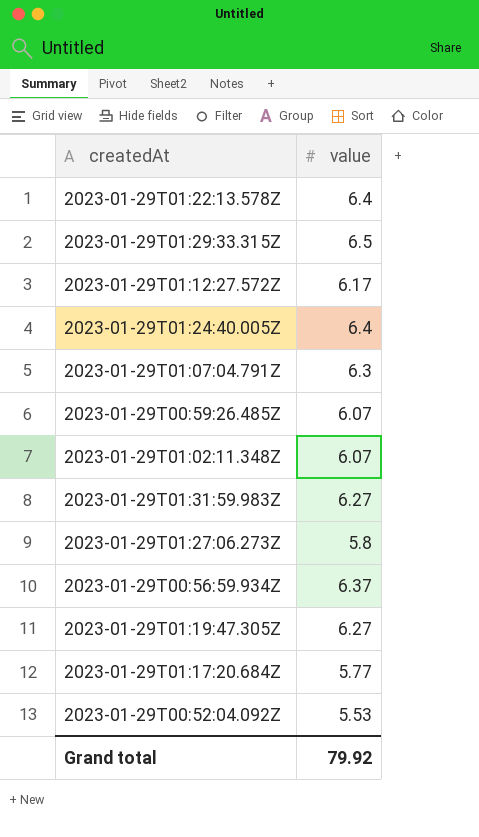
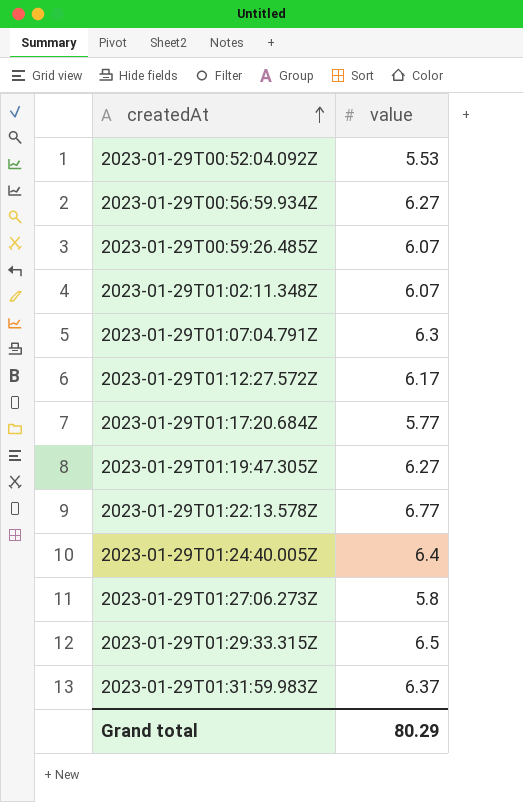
row order: none -> createdAt ascending
2023-01-29T00:56:59.934Z | value: 6.37 -> 6.27
2023-01-29T01:22:13.578Z | value: 6.4 -> 6.77
2023-01-29T01:31:59.983Z | value: 6.27 -> 6.37
Grand total | value: 79.92 -> 80.29

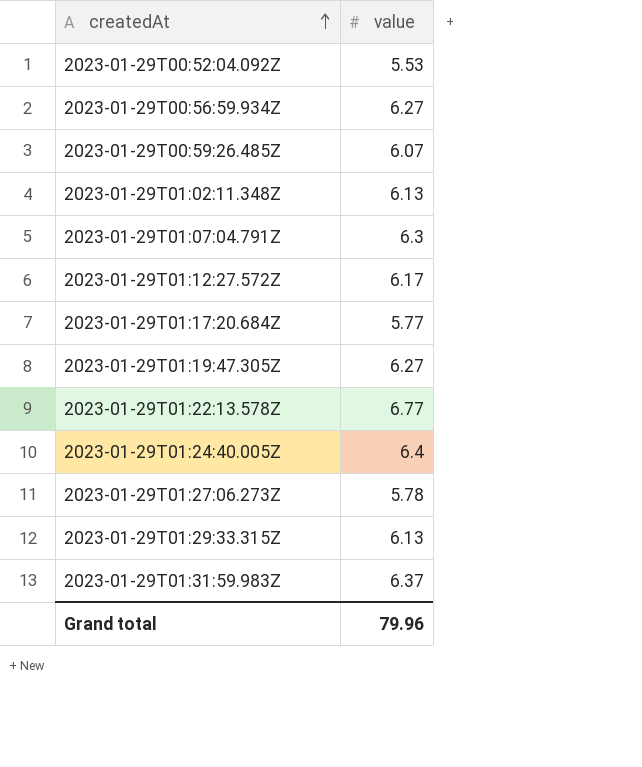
2023-01-29T01:02:11.348Z | value: 6.07 -> 6.13
2023-01-29T01:27:06.273Z | value: 5.8 -> 5.78
2023-01-29T01:29:33.315Z | value: 6.5 -> 6.13
Grand total | value: 80.29 -> 79.96

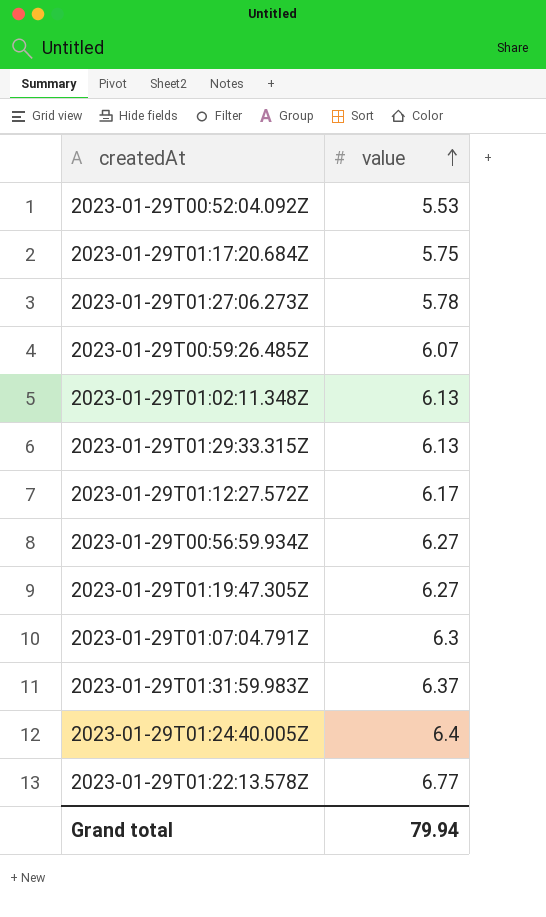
row order: createdAt ascending -> value ascending
2023-01-29T01:17:20.684Z | value: 5.77 -> 5.75
Grand total | value: 79.96 -> 79.94

